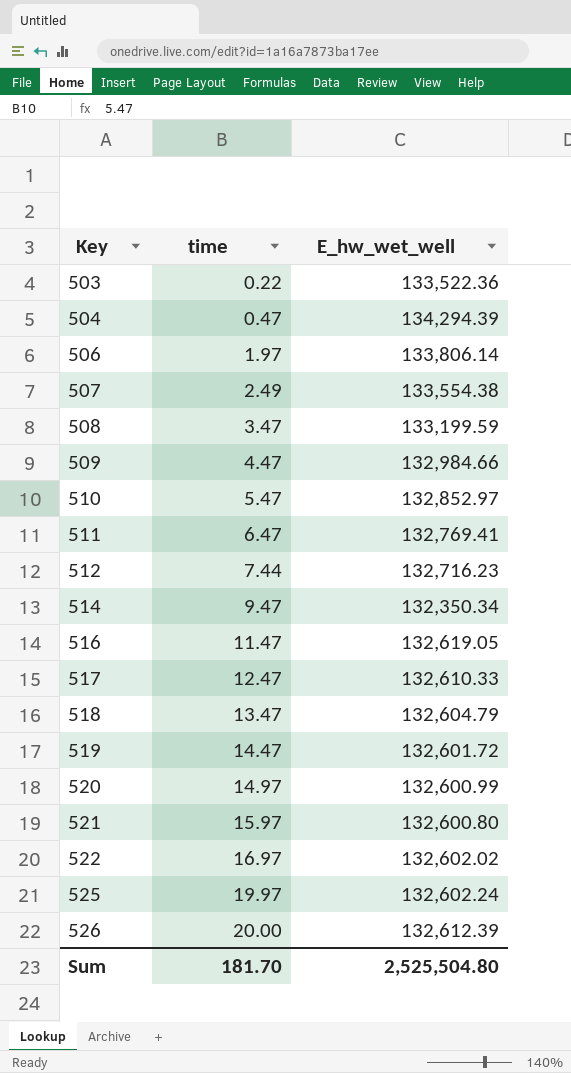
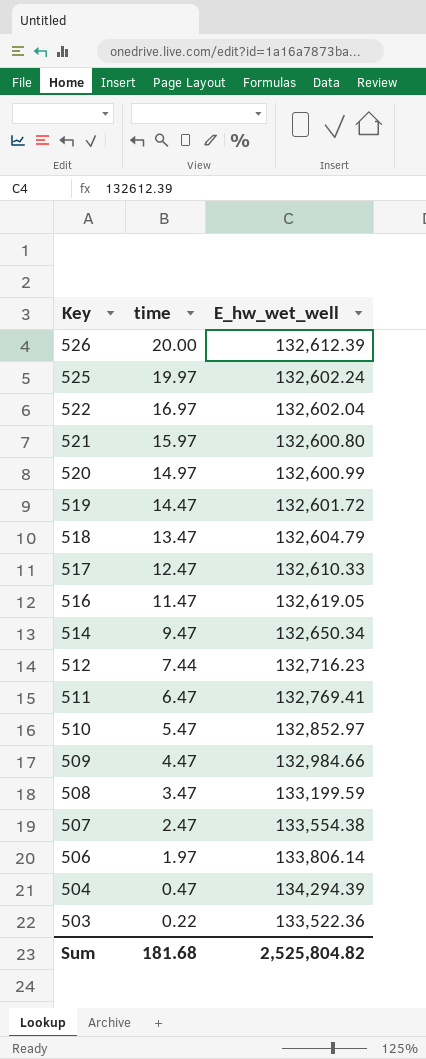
row order: Key ascending -> Key descending
522 | E_hw_wet_well: 132,602.02 -> 132,602.04
514 | E_hw_wet_well: 132,350.34 -> 132,650.34
507 | time: 2.49 -> 2.47
Sum | time: 181.70 -> 181.68
Sum | E_hw_wet_well: 2,525,504.80 -> 2,525,804.82

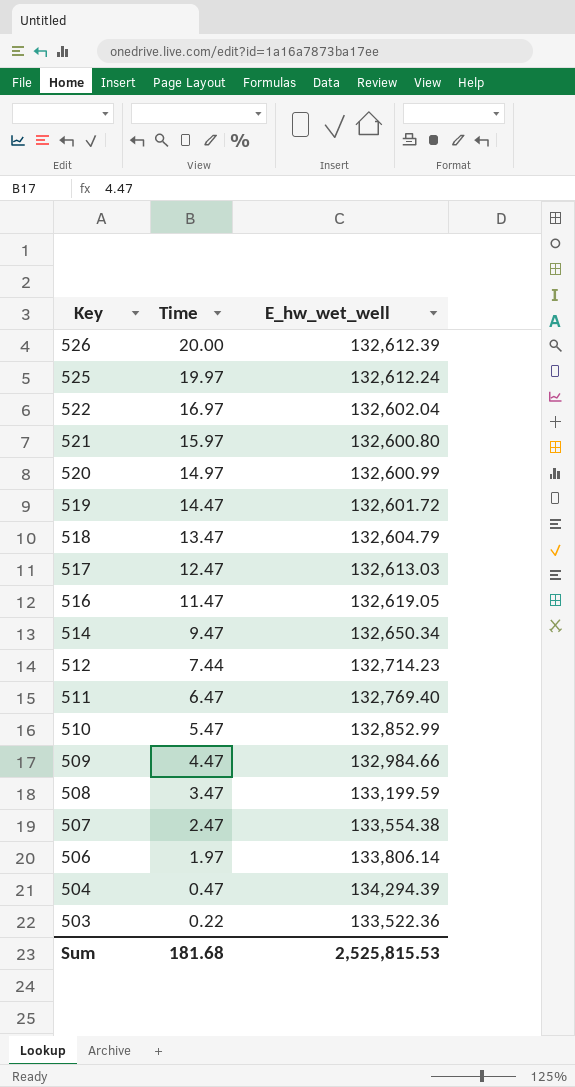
column name: time -> Time
525 | E_hw_wet_well: 132,602.24 -> 132,612.24
517 | E_hw_wet_well: 132,610.33 -> 132,613.03
512 | E_hw_wet_well: 132,716.23 -> 132,714.23
511 | E_hw_wet_well: 132,769.41 -> 132,769.40
510 | E_hw_wet_well: 132,852.97 -> 132,852.99
Sum | E_hw_wet_well: 2,525,804.82 -> 2,525,815.53

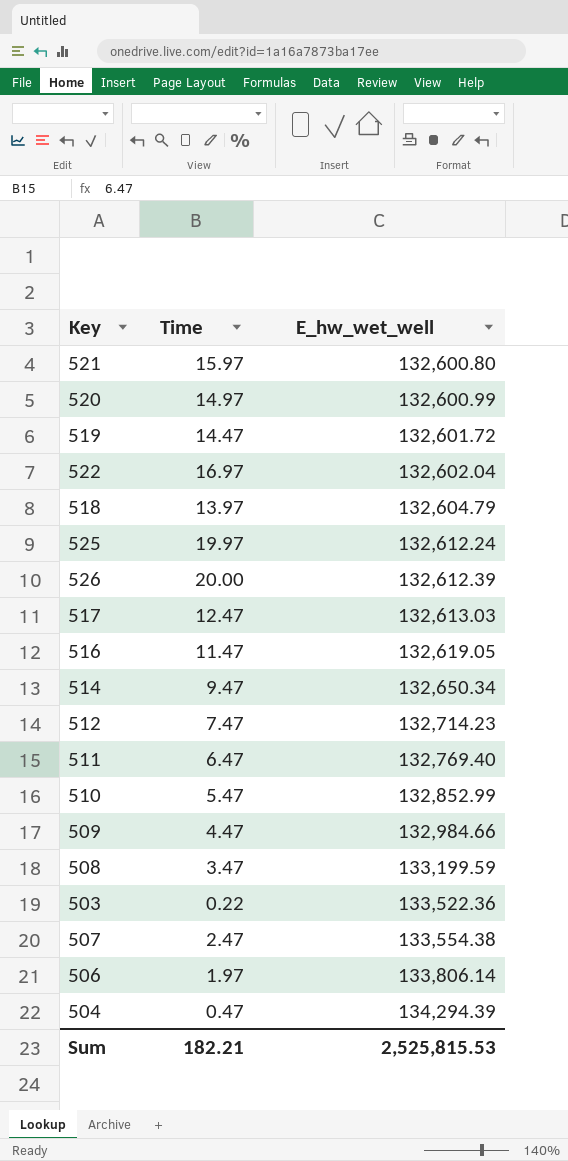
row order: Key descending -> E_hw_wet_well ascending
518 | Time: 13.47 -> 13.97
512 | Time: 7.44 -> 7.47
Sum | Time: 181.68 -> 182.21

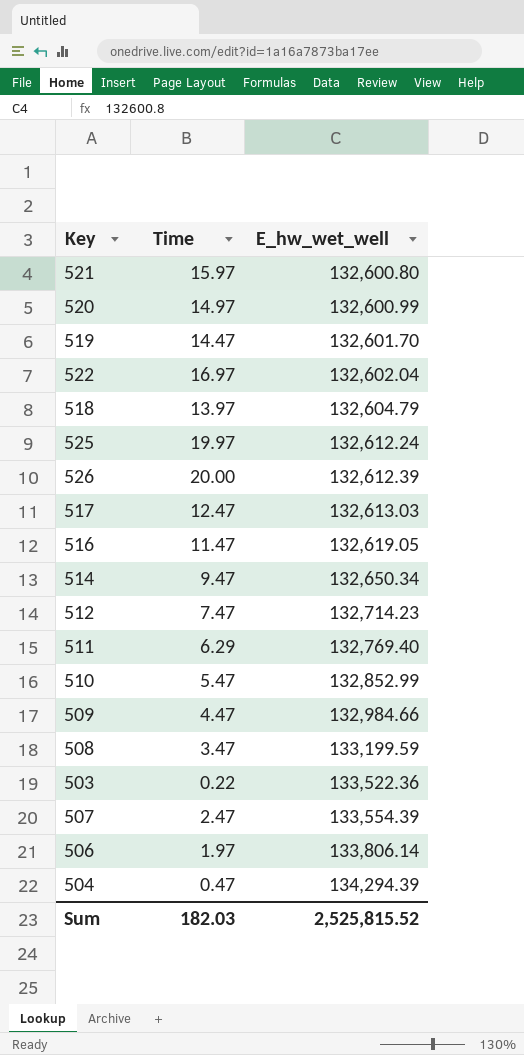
519 | E_hw_wet_well: 132,601.72 -> 132,601.70
511 | Time: 6.47 -> 6.29
507 | E_hw_wet_well: 133,554.38 -> 133,554.39
Sum | Time: 182.21 -> 182.03
Sum | E_hw_wet_well: 2,525,815.53 -> 2,525,815.52

